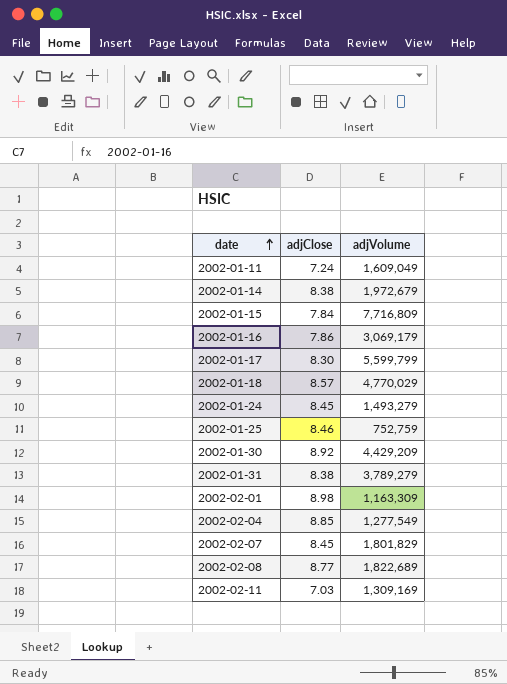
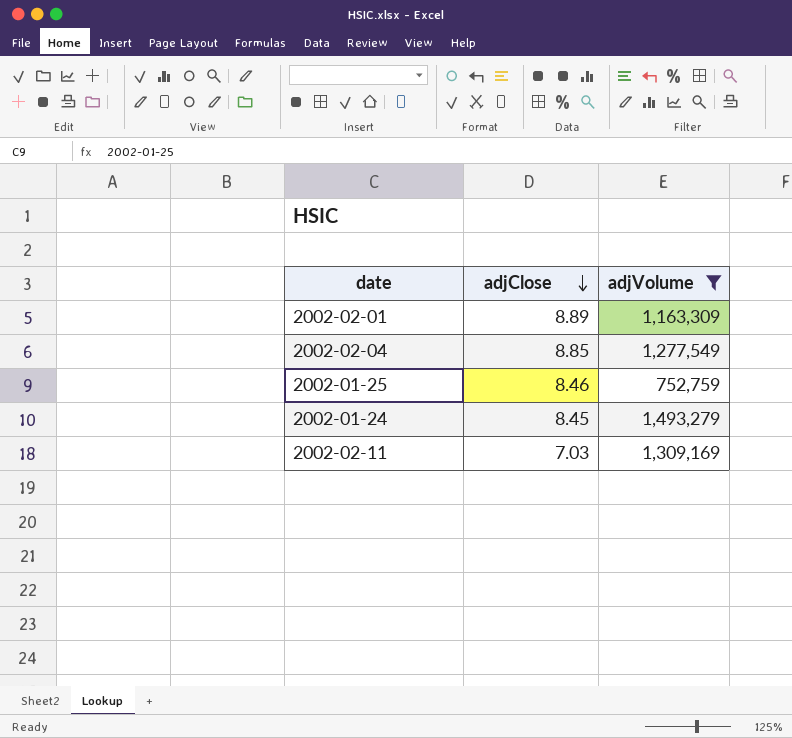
filter: none -> adjVolume <= 1,493,279
row order: date ascending -> adjClose descending
2002-02-01 | adjClose: 8.98 -> 8.89

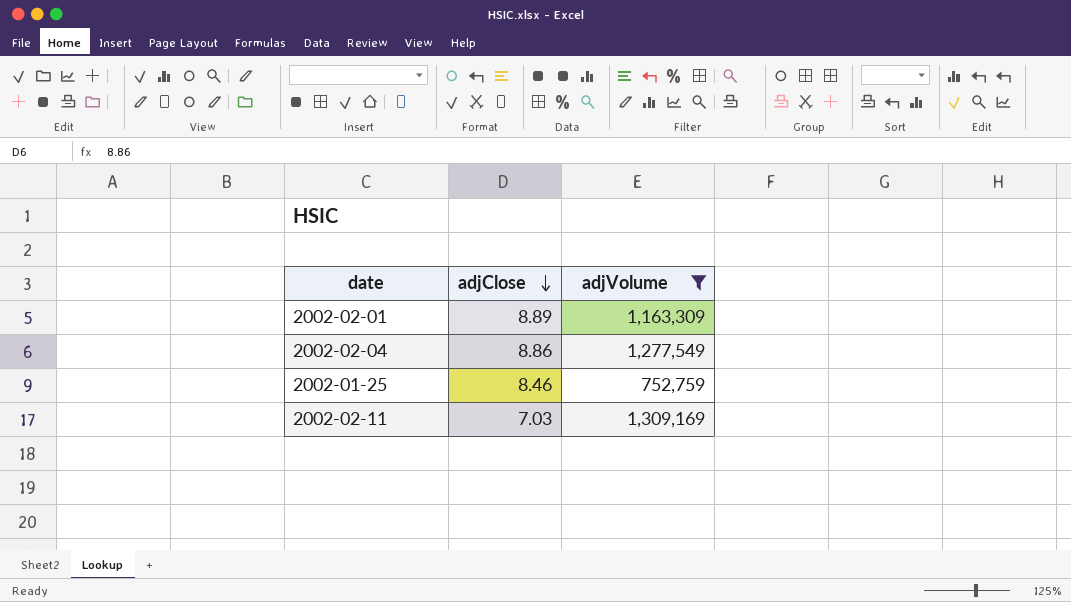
row 2002-01-24: 8.45 | 1,493,279 -> none
2002-02-04 | adjClose: 8.85 -> 8.86

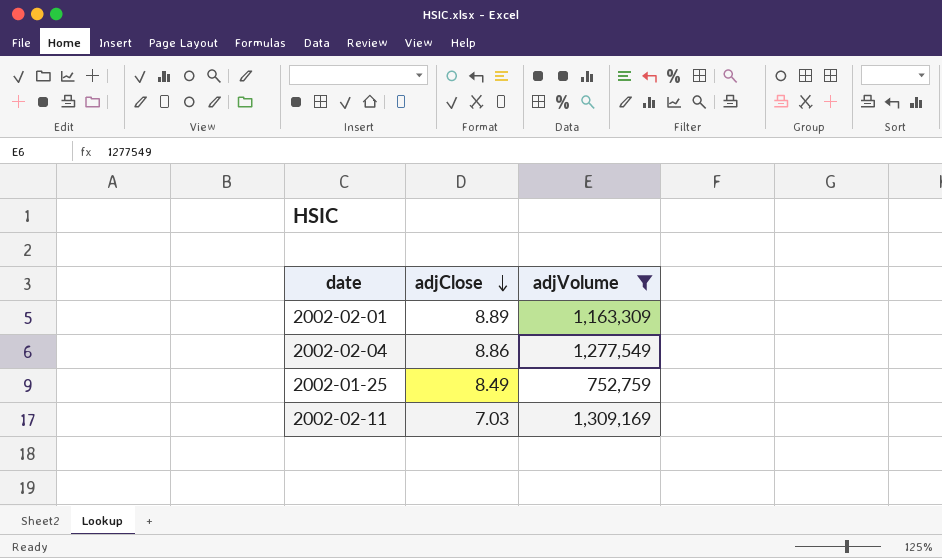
2002-01-25 | adjClose: 8.46 -> 8.49

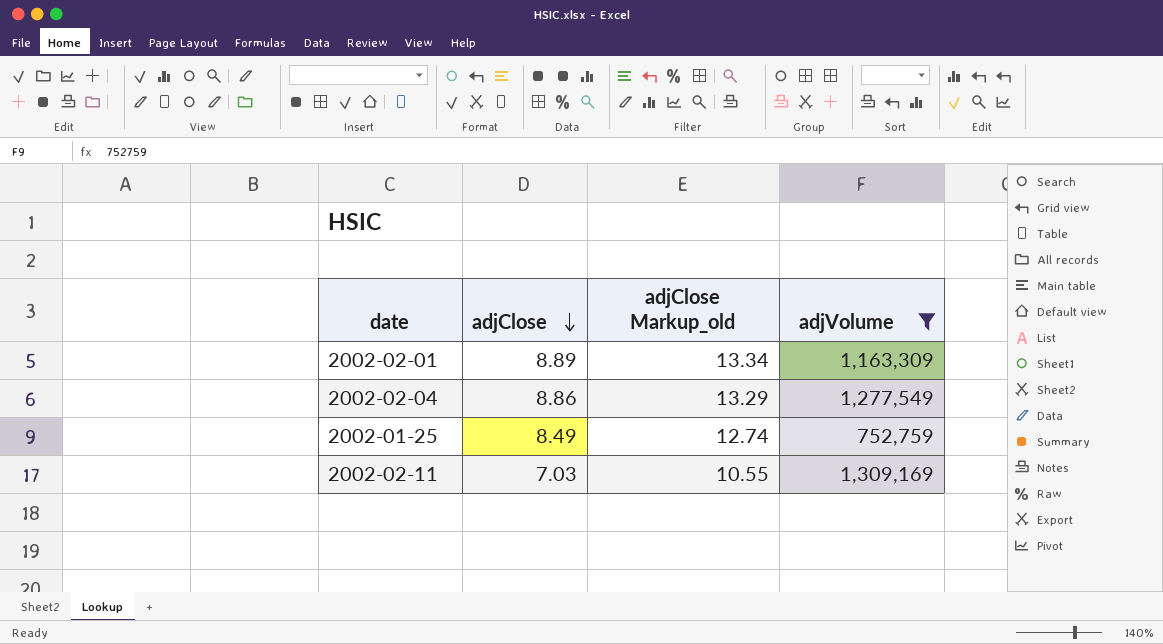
column adjClose Markup_old | formula: none -> [adjClose] * 1.5

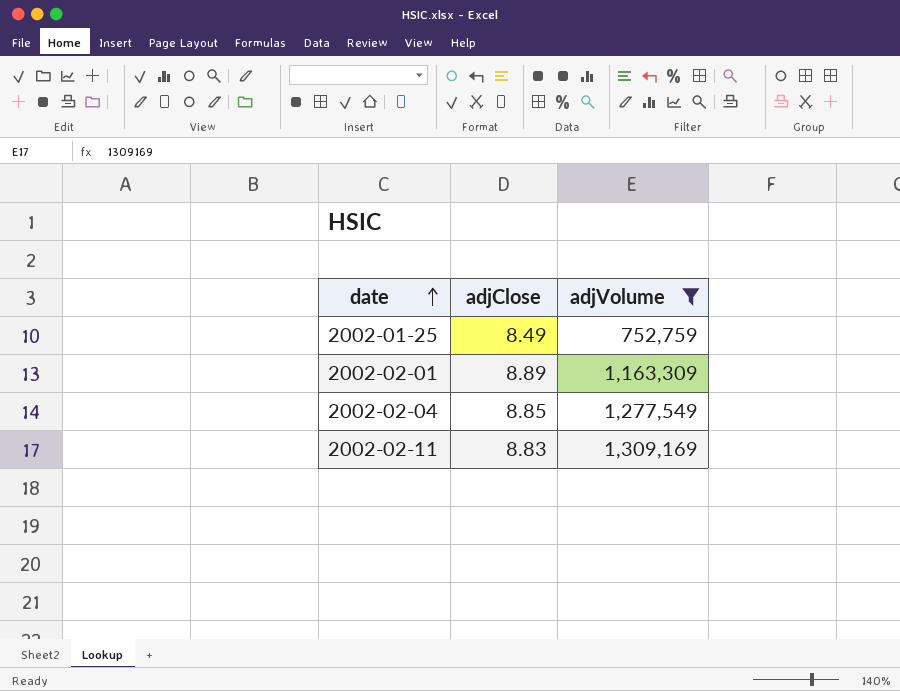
row order: adjClose descending -> date ascending
column adjClose Markup_old | formula: [adjClose] * 1.5 -> none
2002-02-04 | adjClose: 8.86 -> 8.85
2002-02-11 | adjClose: 7.03 -> 8.83

